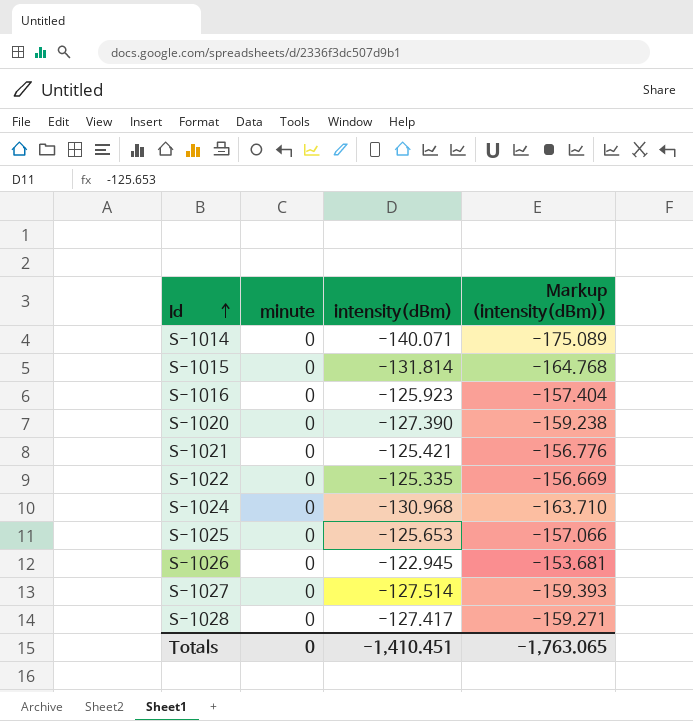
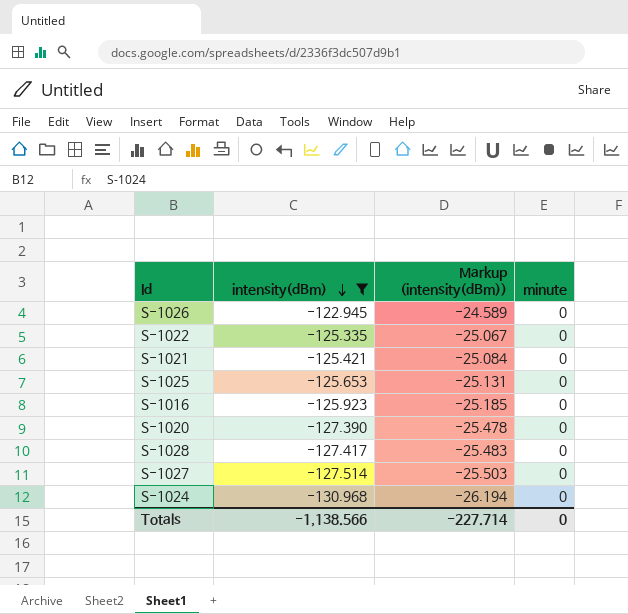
filter: none -> intensity(dBm) >= -130.968
row order: Id ascending -> intensity(dBm) descending
column Markup (intensity(dBm)) | formula: [intensity(dBm)] * 1.25 -> [intensity(dBm)] * 0.2
column minute | position: 2 -> 4
Totals | intensity(dBm): -1,410.451 -> -1,138.566
Totals | Markup (intensity(dBm)): -1,763.065 -> -227.714

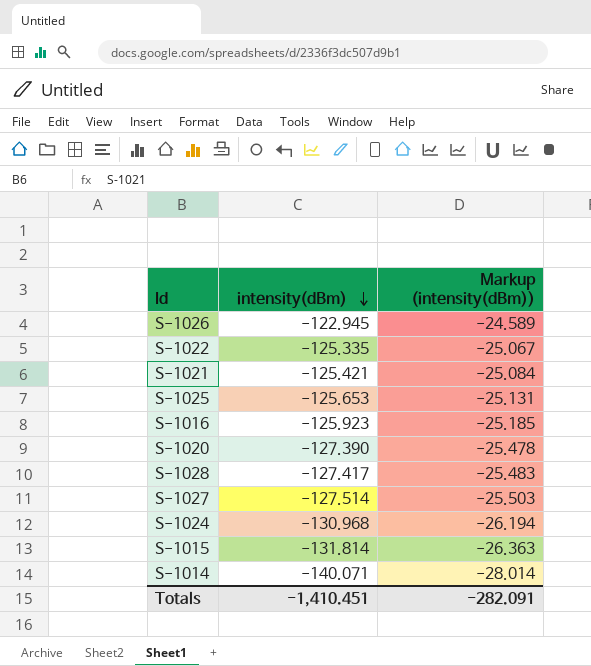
filter: intensity(dBm) >= -130.968 -> none
column minute | position: 4 -> none
Totals | intensity(dBm): -1,138.566 -> -1,410.451
Totals | Markup (intensity(dBm)): -227.714 -> -282.091

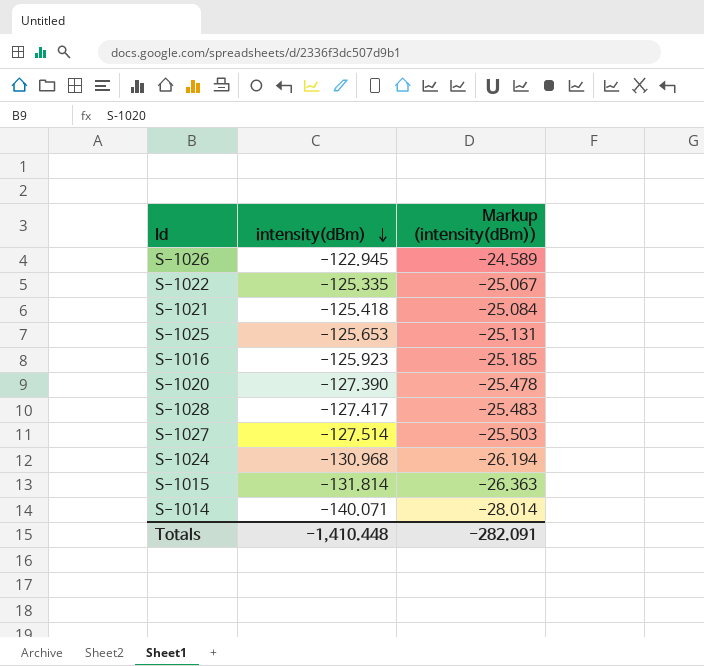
S-1021 | intensity(dBm): -125.421 -> -125.418
Totals | intensity(dBm): -1,410.451 -> -1,410.448

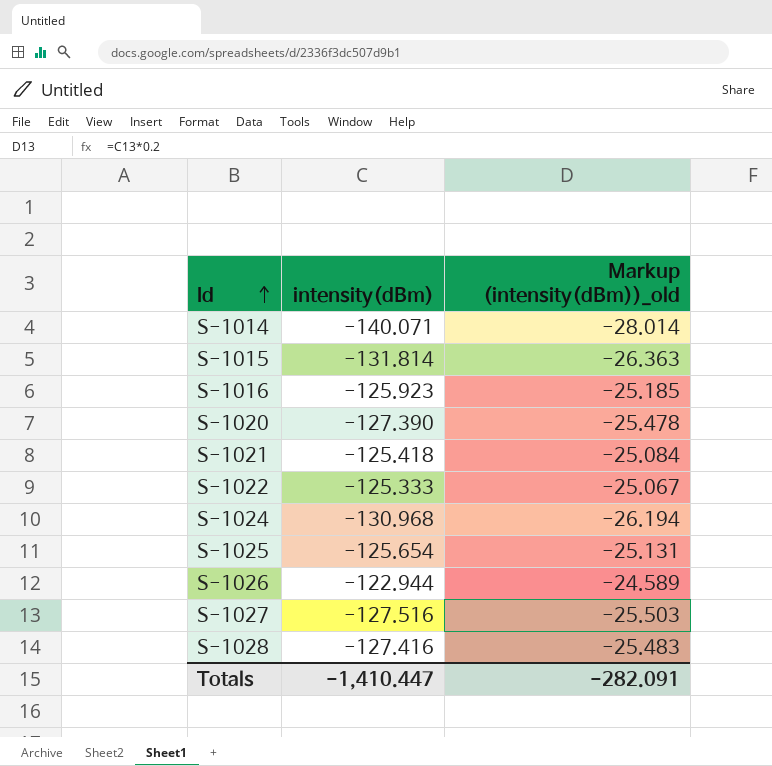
row order: intensity(dBm) descending -> Id ascending
column name: Markup (intensity(dBm)) -> Markup (intensity(dBm))_old
S-1022 | intensity(dBm): -125.335 -> -125.333
S-1025 | intensity(dBm): -125.653 -> -125.654
S-1026 | intensity(dBm): -122.945 -> -122.944
S-1027 | intensity(dBm): -127.514 -> -127.516
S-1028 | intensity(dBm): -127.417 -> -127.416
Totals | intensity(dBm): -1,410.448 -> -1,410.447

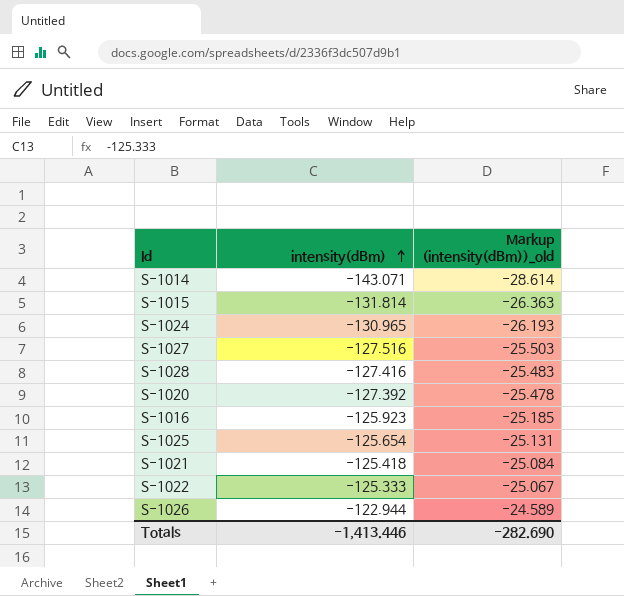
row order: Id ascending -> intensity(dBm) ascending
S-1014 | intensity(dBm): -140.071 -> -143.071
S-1014 | Markup (intensity(dBm))_old: -28.014 -> -28.614
S-1024 | intensity(dBm): -130.968 -> -130.965
S-1024 | Markup (intensity(dBm))_old: -26.194 -> -26.193
S-1020 | intensity(dBm): -127.390 -> -127.392
Totals | intensity(dBm): -1,410.447 -> -1,413.446
Totals | Markup (intensity(dBm))_old: -282.091 -> -282.690

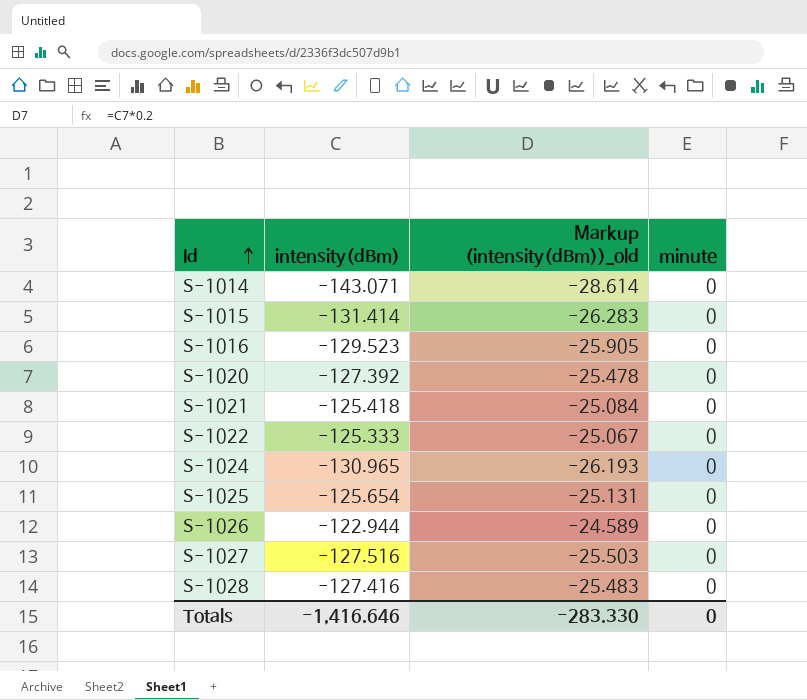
row order: intensity(dBm) ascending -> Id ascending
column minute | position: none -> 4
S-1015 | intensity(dBm): -131.814 -> -131.414
S-1015 | Markup (intensity(dBm))_old: -26.363 -> -26.283
S-1016 | intensity(dBm): -125.923 -> -129.523
S-1016 | Markup (intensity(dBm))_old: -25.185 -> -25.905
Totals | intensity(dBm): -1,413.446 -> -1,416.646
Totals | Markup (intensity(dBm))_old: -282.690 -> -283.330

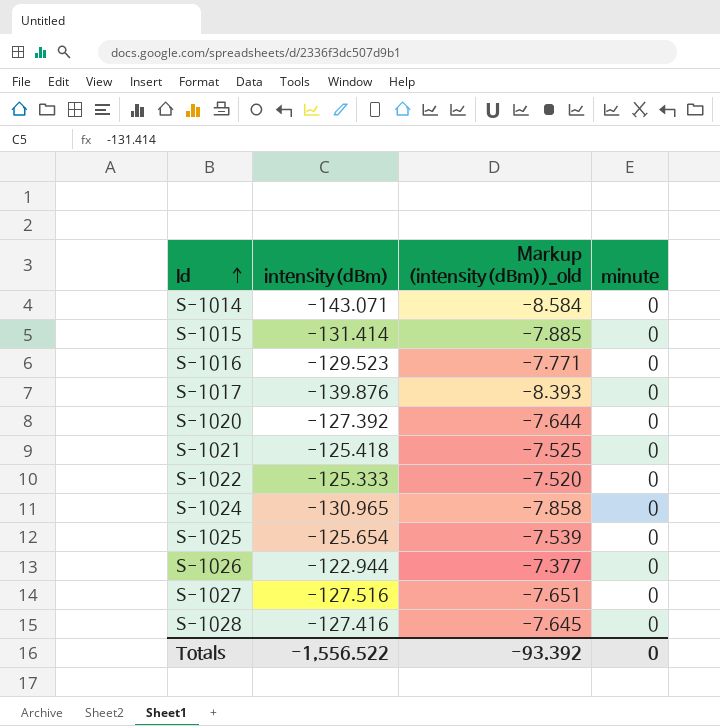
column Markup (intensity(dBm))_old | formula: [intensity(dBm)] * 0.2 -> [intensity(dBm)] * 0.06
row S-1017: none -> -139.876 | -8.393 | 0
Totals | intensity(dBm): -1,416.646 -> -1,556.522
Totals | Markup (intensity(dBm))_old: -283.330 -> -93.392

